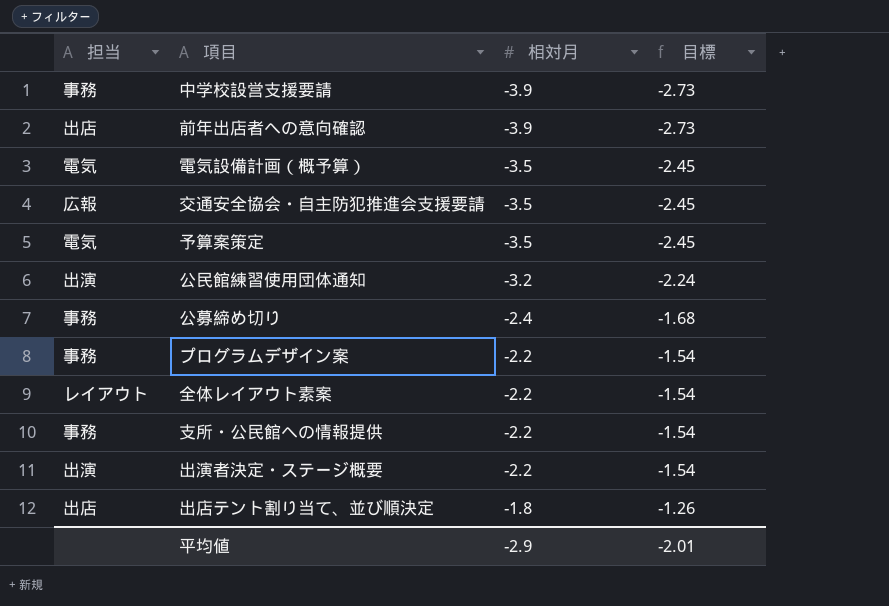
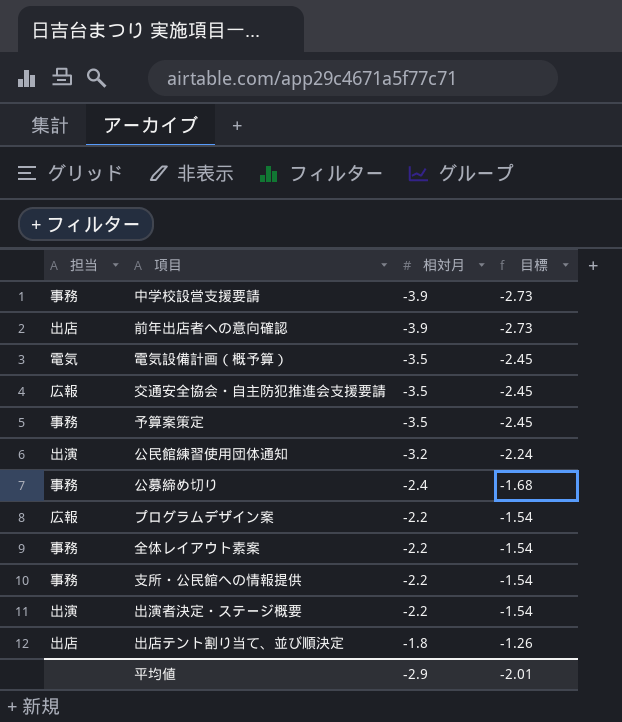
予算案策定 | 担当: 電気 -> 事務
プログラムデザイン案 | 担当: 事務 -> 広報
全体レイアウト素案 | 担当: レイアウト -> 事務

